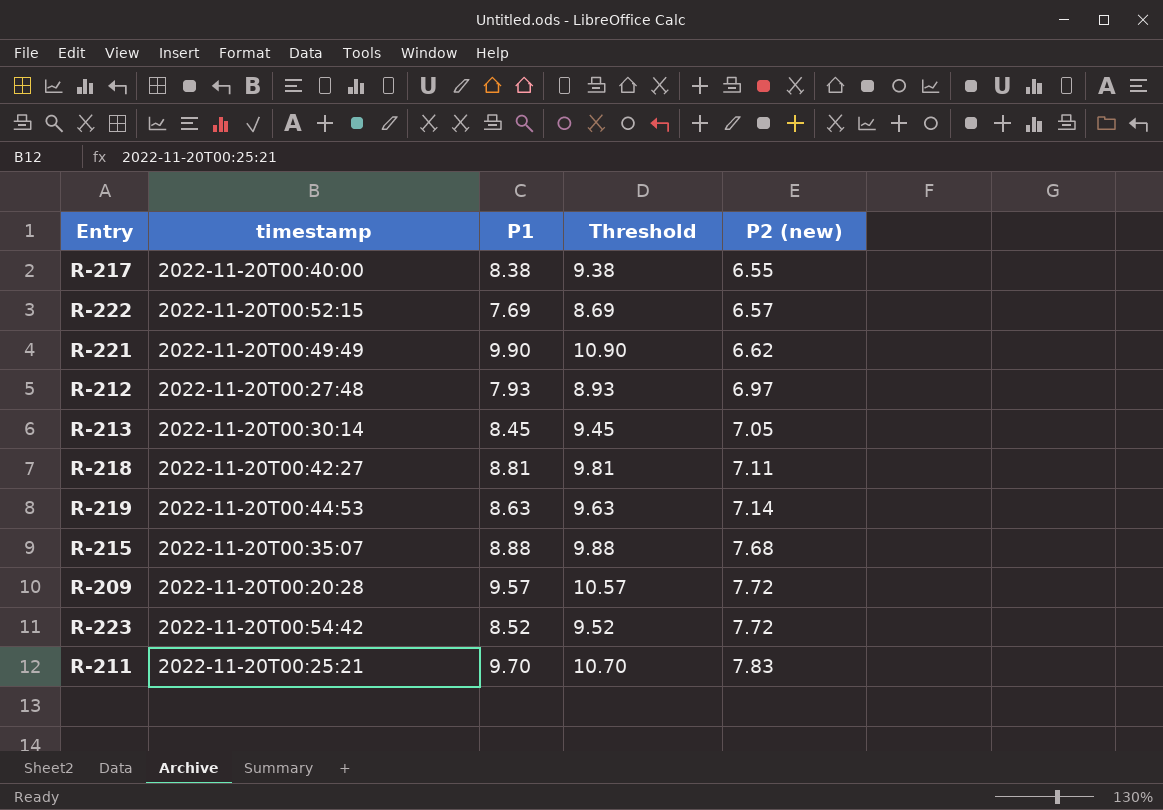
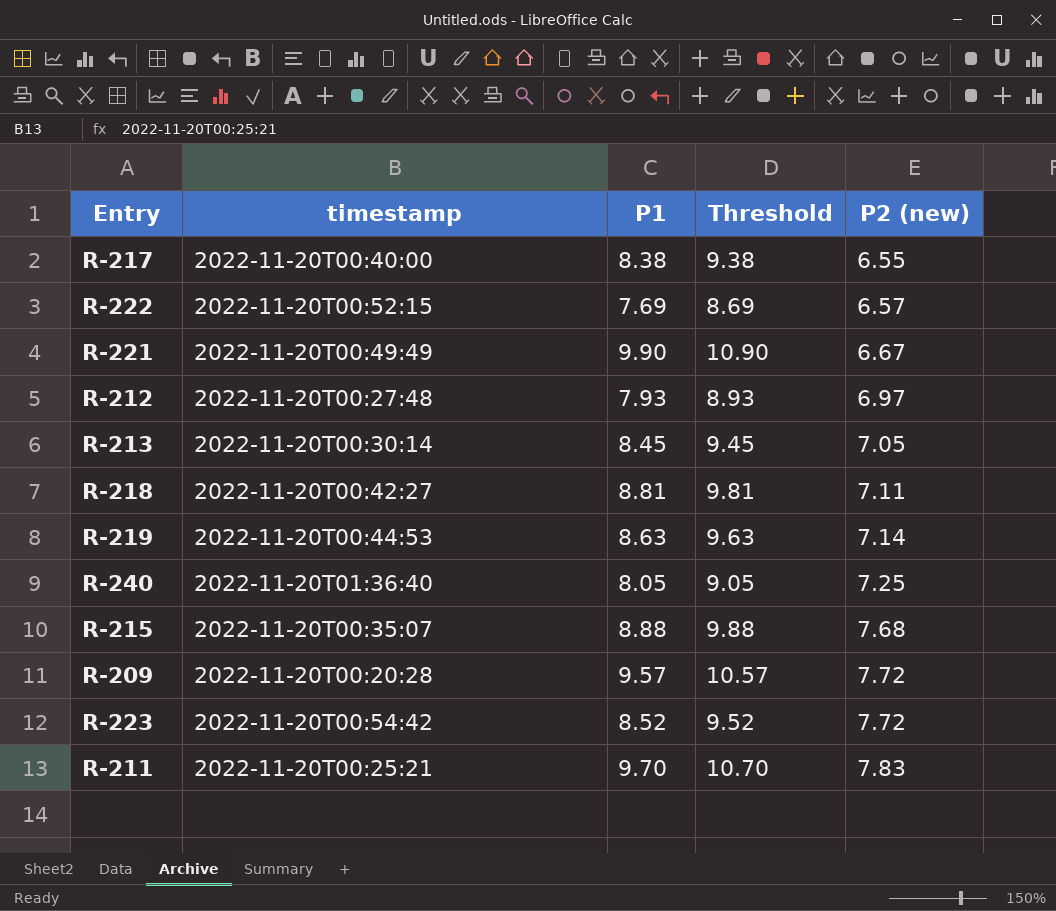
R-221 | P2 (new): 6.62 -> 6.67
row R-240: none -> 2022-11-20T01:36:40 | 8.05 | 9.05 | 7.25

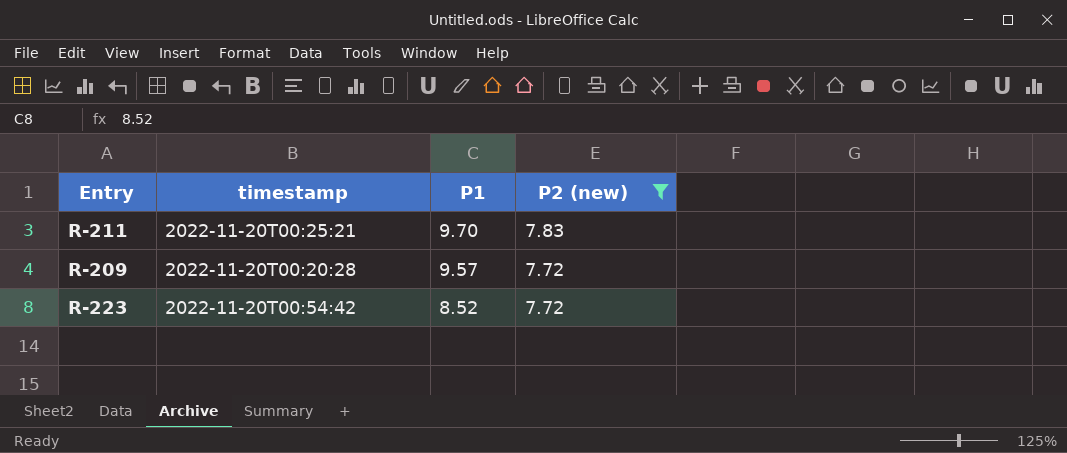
filter: none -> P2 (new) >= 7.72
row order: P2 (new) ascending -> P1 descending
column Threshold | formula: [P1] + 1 -> none

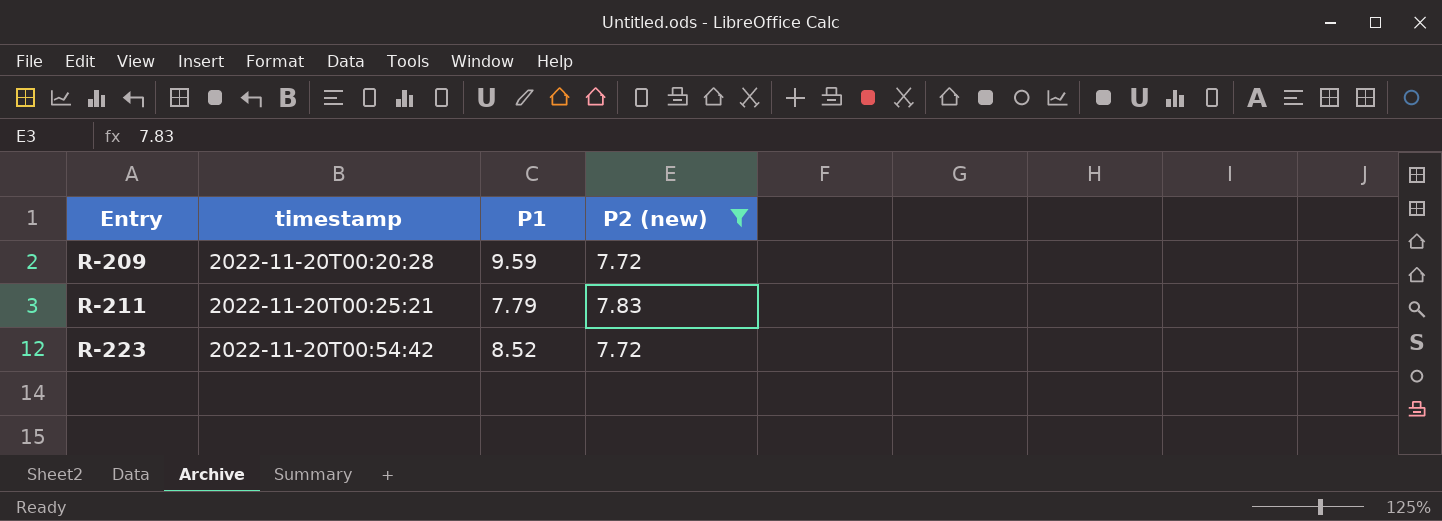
row order: P1 descending -> Entry ascending
R-209 | P1: 9.57 -> 9.59
R-211 | P1: 9.70 -> 7.79

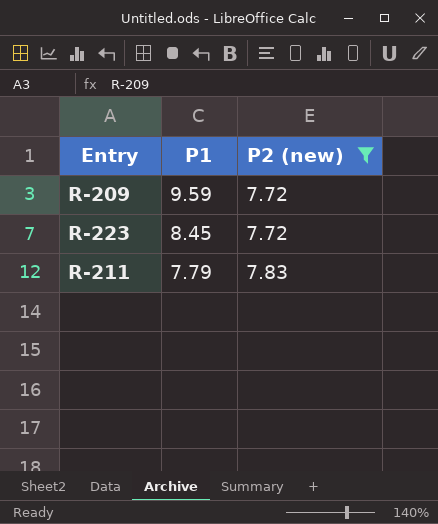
row order: Entry ascending -> P1 descending
column timestamp | position: 2 -> none
R-223 | P1: 8.52 -> 8.45

